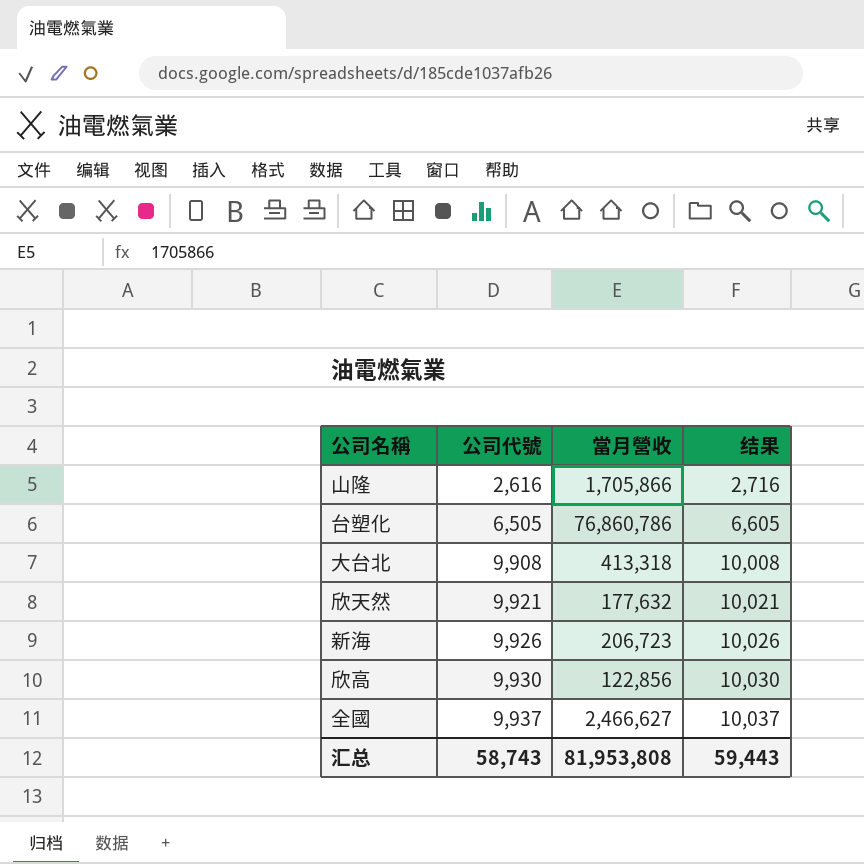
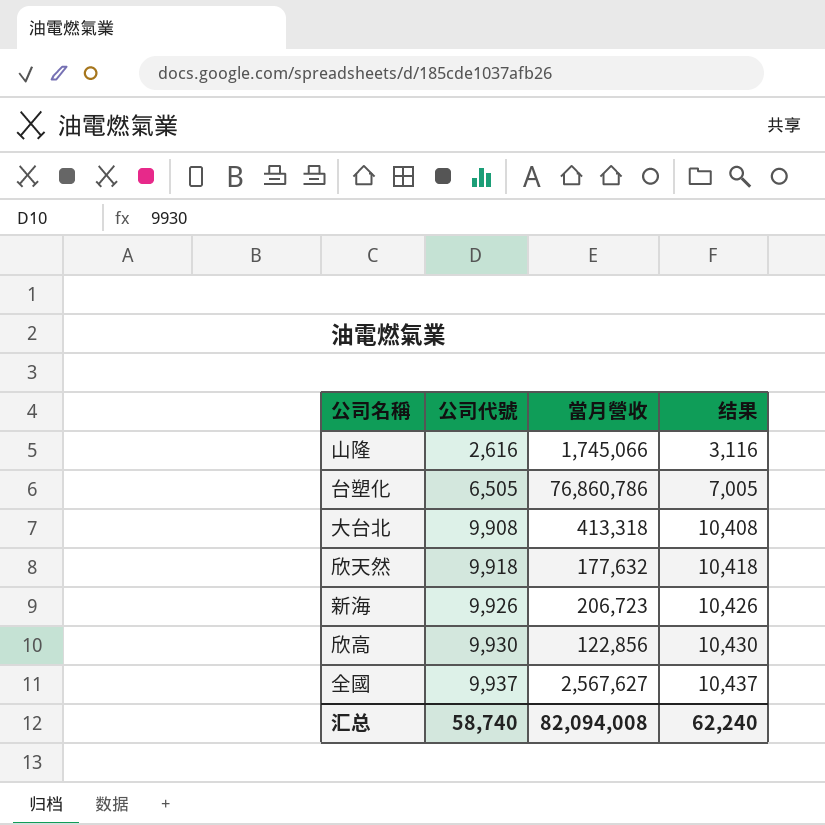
column 结果 | formula: [公司代號] + 100 -> [公司代號] + 500
山隆 | 當月營收: 1,705,866 -> 1,745,066
欣天然 | 公司代號: 9,921 -> 9,918
全國 | 當月營收: 2,466,627 -> 2,567,627
汇总 | 公司代號: 58,743 -> 58,740
汇总 | 當月營收: 81,953,808 -> 82,094,008
汇总 | 结果: 59,443 -> 62,240

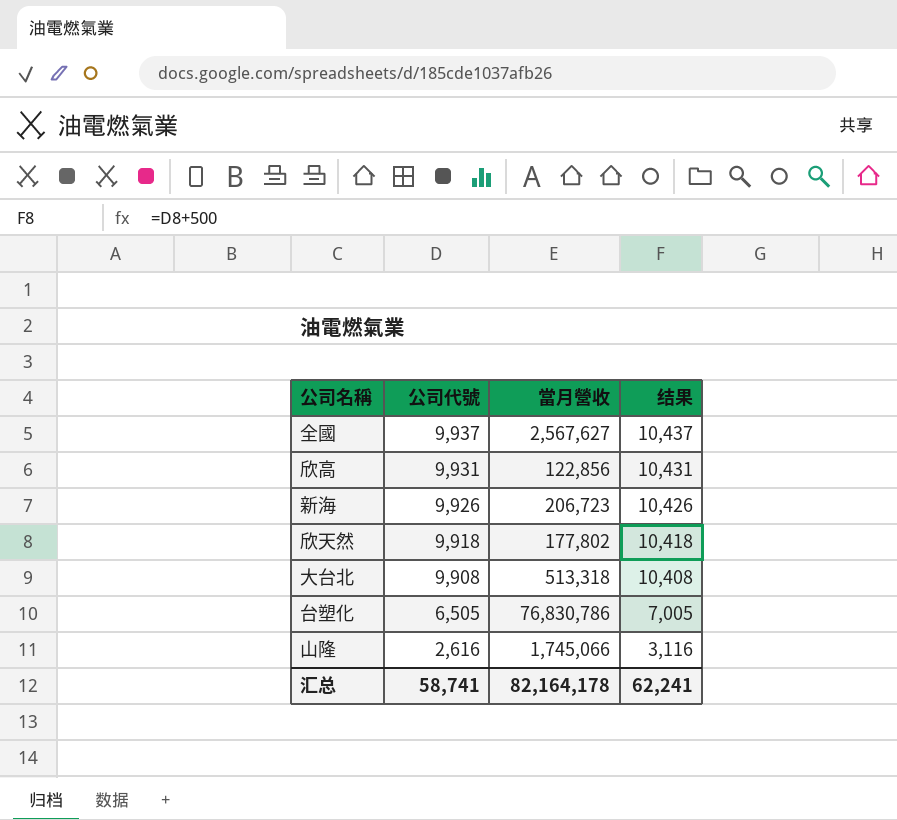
row order: 公司代號 ascending -> 公司代號 descending
欣高 | 公司代號: 9,930 -> 9,931
欣高 | 结果: 10,430 -> 10,431
欣天然 | 當月營收: 177,632 -> 177,802
大台北 | 當月營收: 413,318 -> 513,318
台塑化 | 當月營收: 76,860,786 -> 76,830,786
汇总 | 公司代號: 58,740 -> 58,741
汇总 | 當月營收: 82,094,008 -> 82,164,178
汇总 | 结果: 62,240 -> 62,241

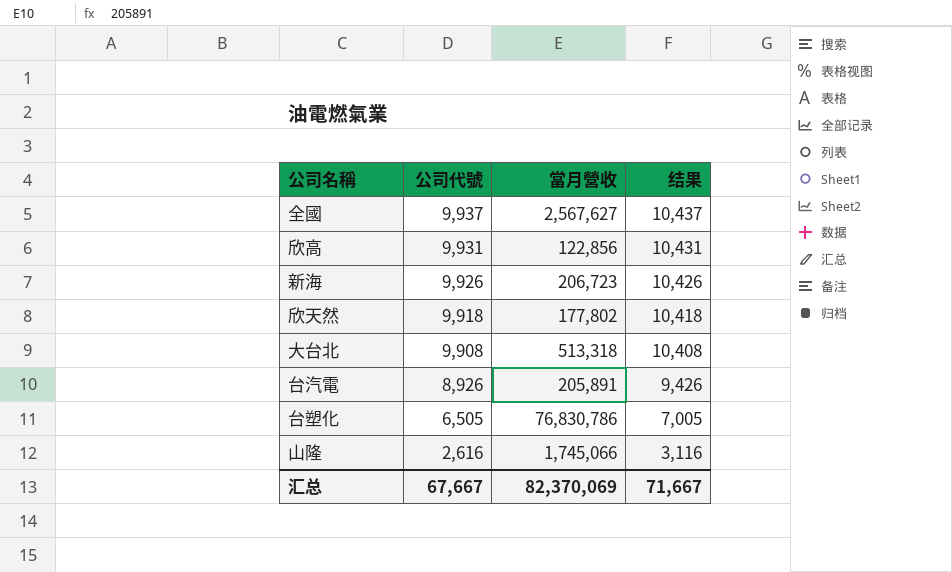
row 台汽電: none -> 8,926 | 205,891 | 9,426
汇总 | 公司代號: 58,741 -> 67,667
汇总 | 當月營收: 82,164,178 -> 82,370,069
汇总 | 结果: 62,241 -> 71,667

